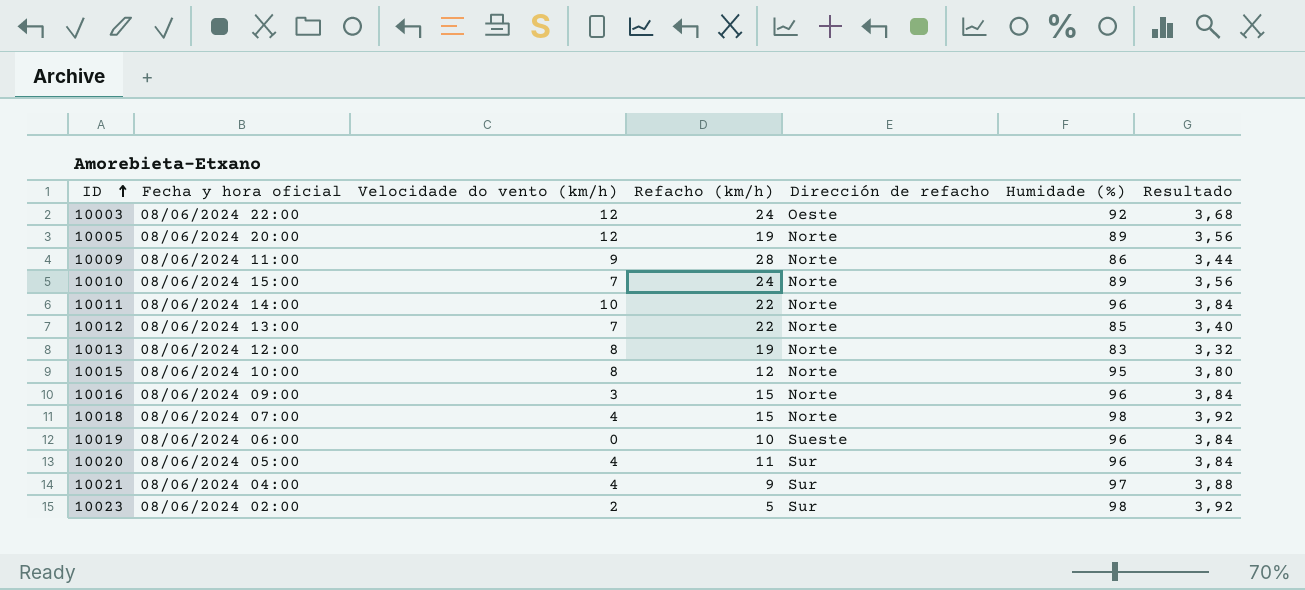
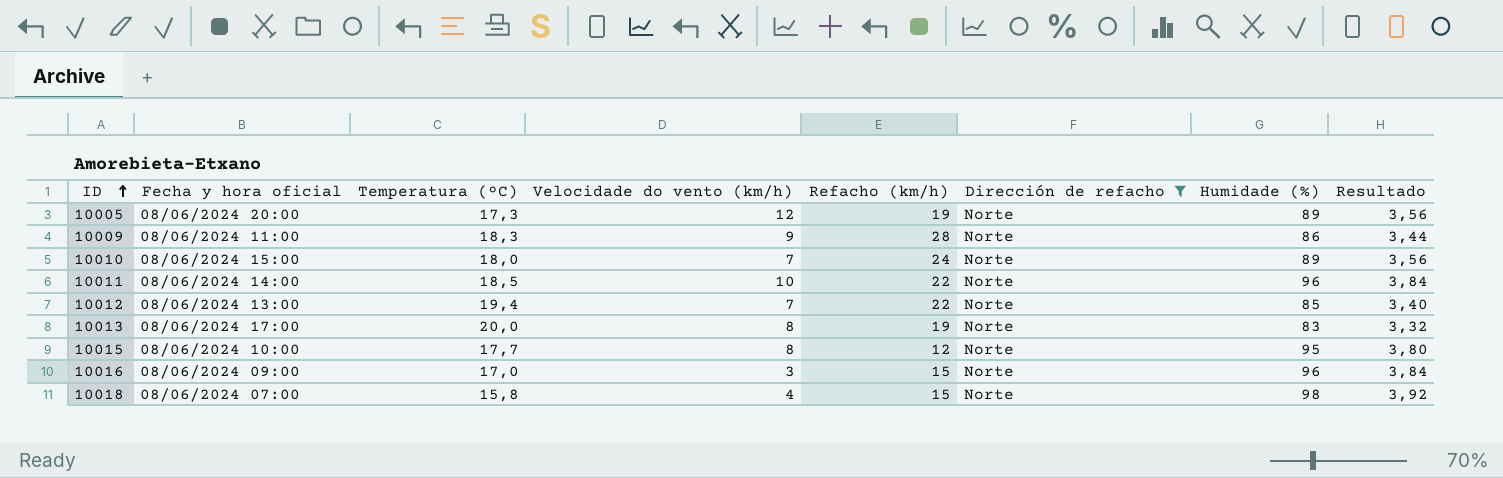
filter: none -> Dirección de refacho = Norte
column Temperatura (ºC) | position: none -> 3
10013 | Fecha y hora oficial: 08/06/2024 12:00 -> 08/06/2024 17:00

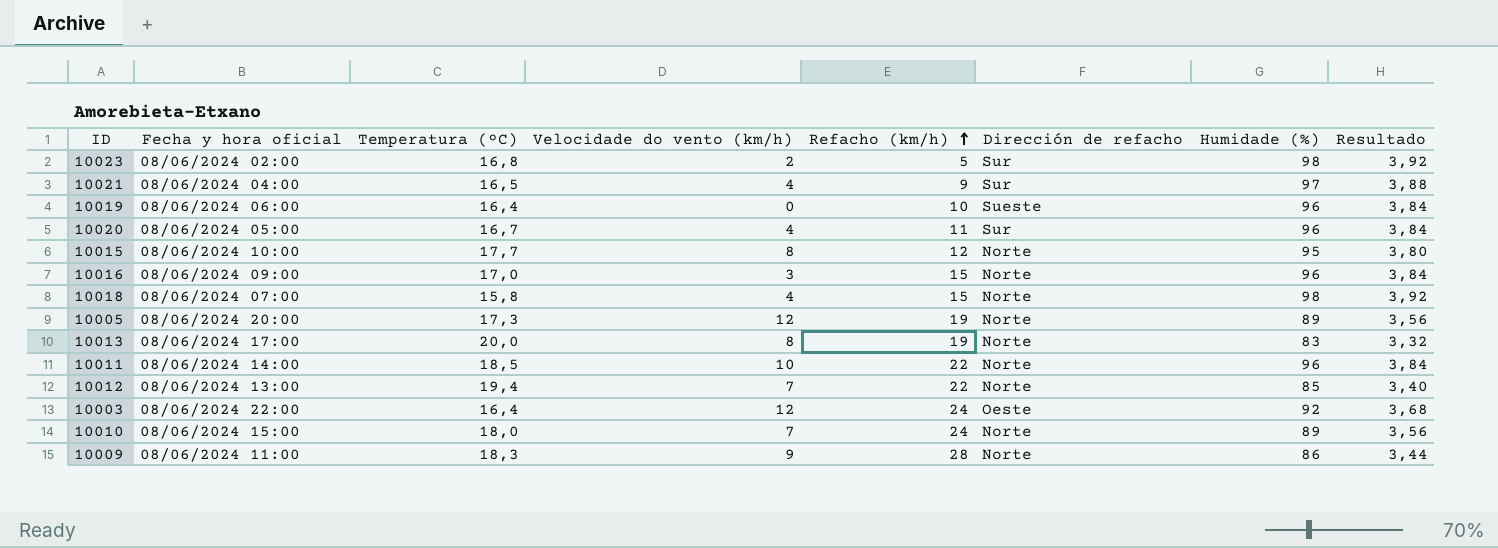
filter: Dirección de refacho = Norte -> none
row order: ID ascending -> Refacho (km/h) ascending

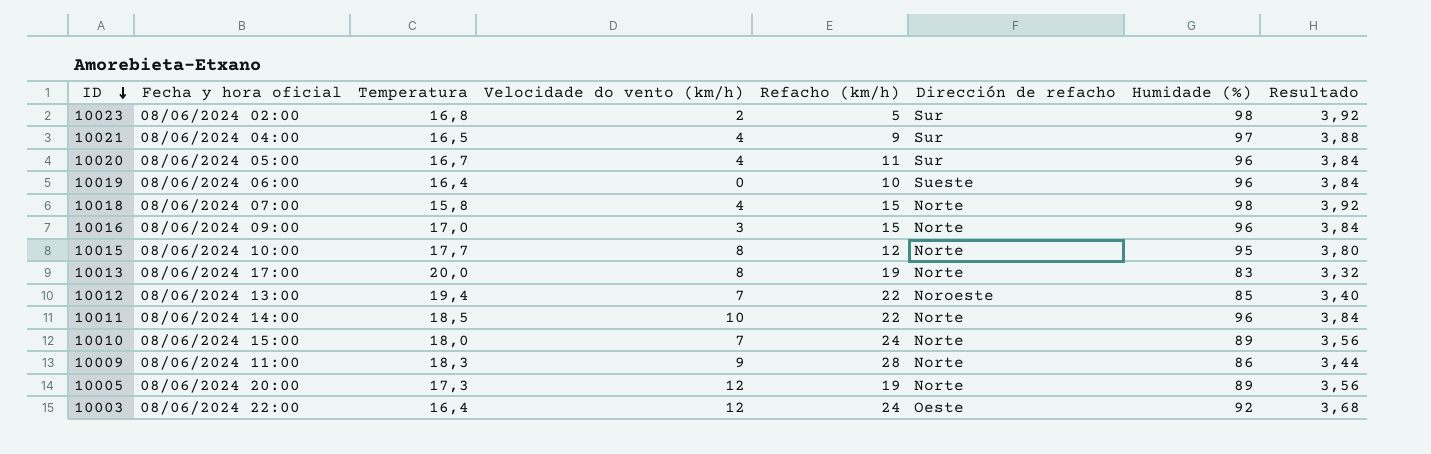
row order: Refacho (km/h) ascending -> ID descending
column name: Temperatura (ºC) -> Temperatura
10012 | Dirección de refacho: Norte -> Noroeste

